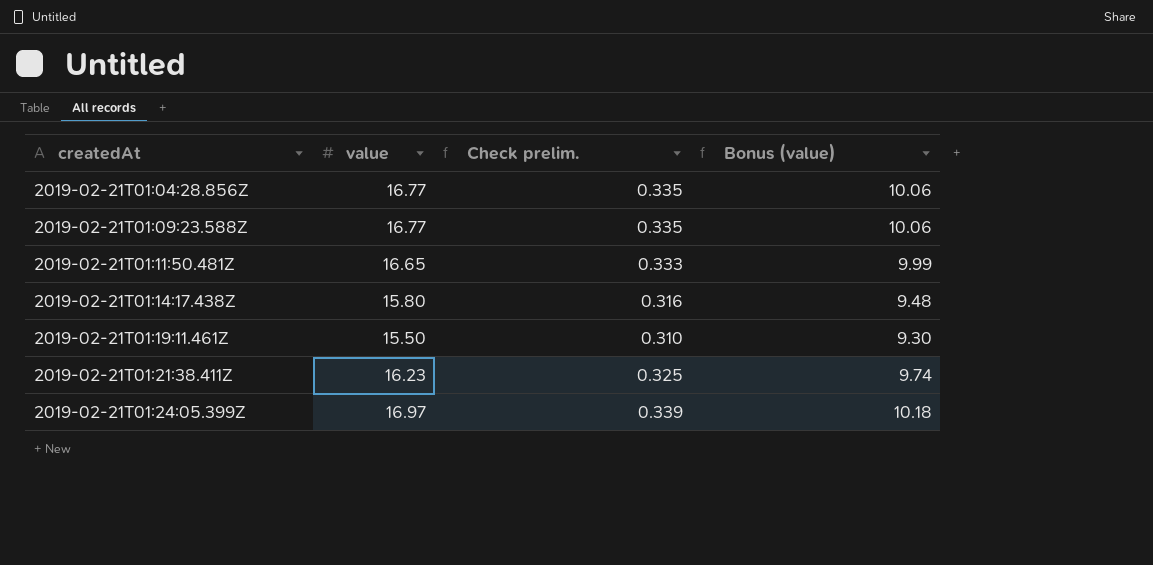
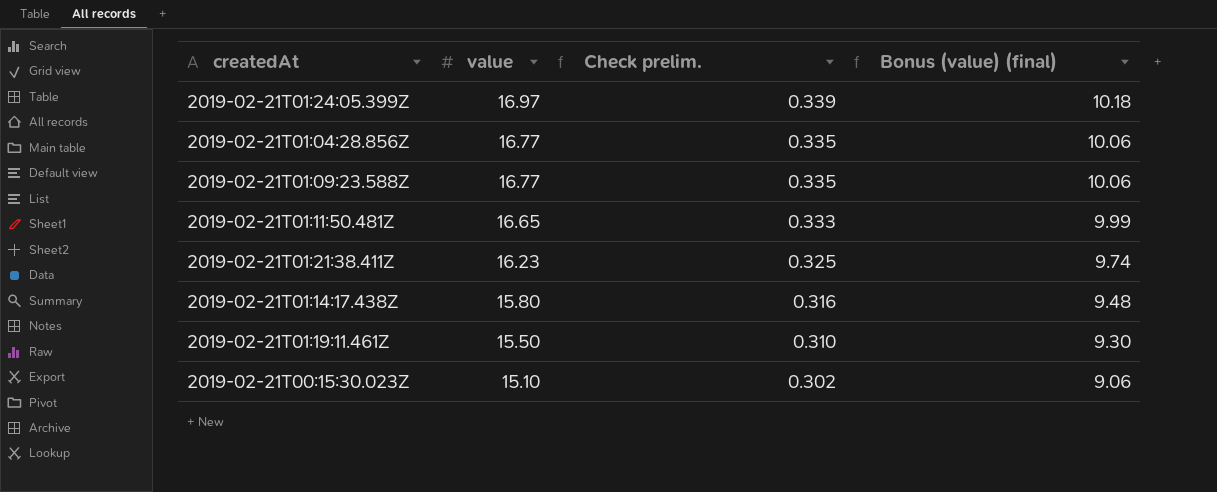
row order: createdAt ascending -> value descending
column name: Bonus (value) -> Bonus (value) (final)
row 2019-02-21T00:15:30.023Z: none -> 15.10 | 0.302 | 9.06

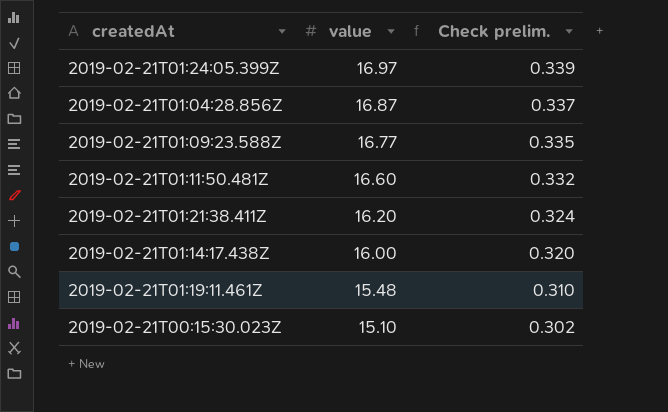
column Bonus (value) (final) | formula: [value] * 0.6 -> none
2019-02-21T01:04:28.856Z | value: 16.77 -> 16.87
2019-02-21T01:04:28.856Z | Check prelim.: 0.335 -> 0.337
2019-02-21T01:11:50.481Z | value: 16.65 -> 16.60
2019-02-21T01:11:50.481Z | Check prelim.: 0.333 -> 0.332
2019-02-21T01:21:38.411Z | value: 16.23 -> 16.20
2019-02-21T01:21:38.411Z | Check prelim.: 0.325 -> 0.324
2019-02-21T01:14:17.438Z | value: 15.80 -> 16.00
2019-02-21T01:14:17.438Z | Check prelim.: 0.316 -> 0.320
2019-02-21T01:19:11.461Z | value: 15.50 -> 15.48

